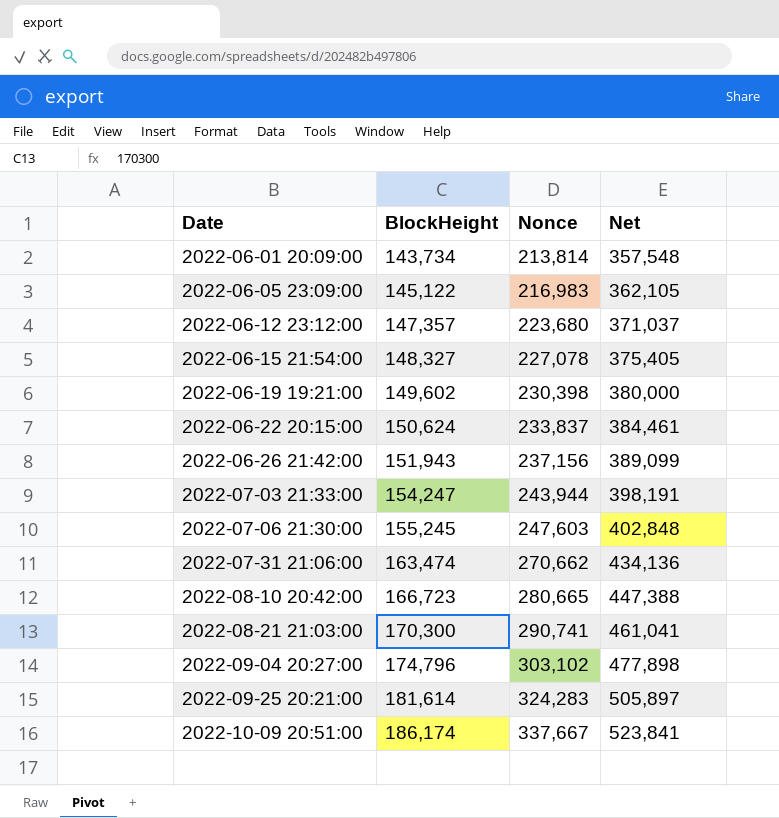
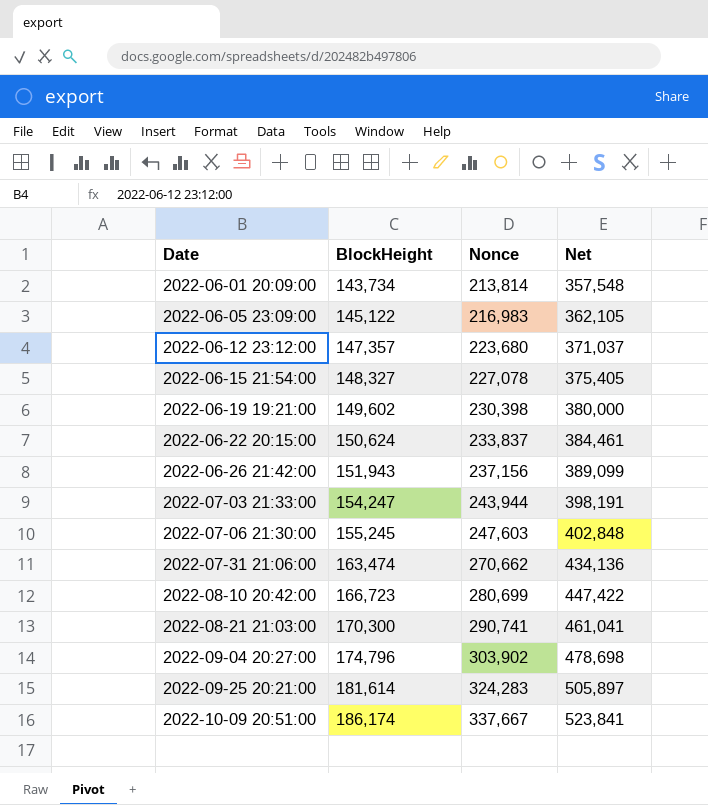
2022-08-10 20:42:00 | Nonce: 280,665 -> 280,699
2022-08-10 20:42:00 | Net: 447,388 -> 447,422
2022-09-04 20:27:00 | Nonce: 303,102 -> 303,902
2022-09-04 20:27:00 | Net: 477,898 -> 478,698

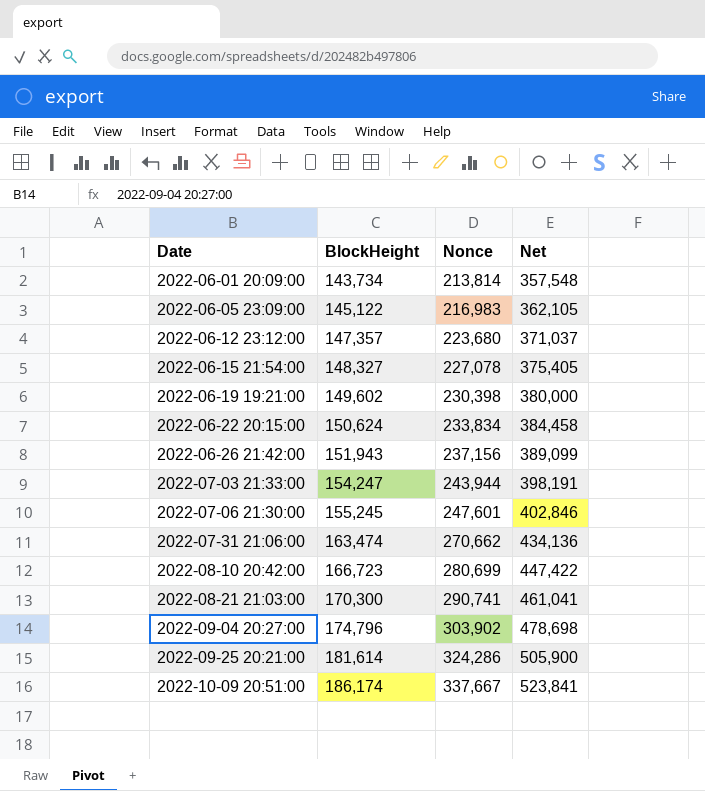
2022-06-22 20:15:00 | Nonce: 233,837 -> 233,834
2022-06-22 20:15:00 | Net: 384,461 -> 384,458
2022-07-06 21:30:00 | Nonce: 247,603 -> 247,601
2022-07-06 21:30:00 | Net: 402,848 -> 402,846
2022-09-25 20:21:00 | Nonce: 324,283 -> 324,286
2022-09-25 20:21:00 | Net: 505,897 -> 505,900

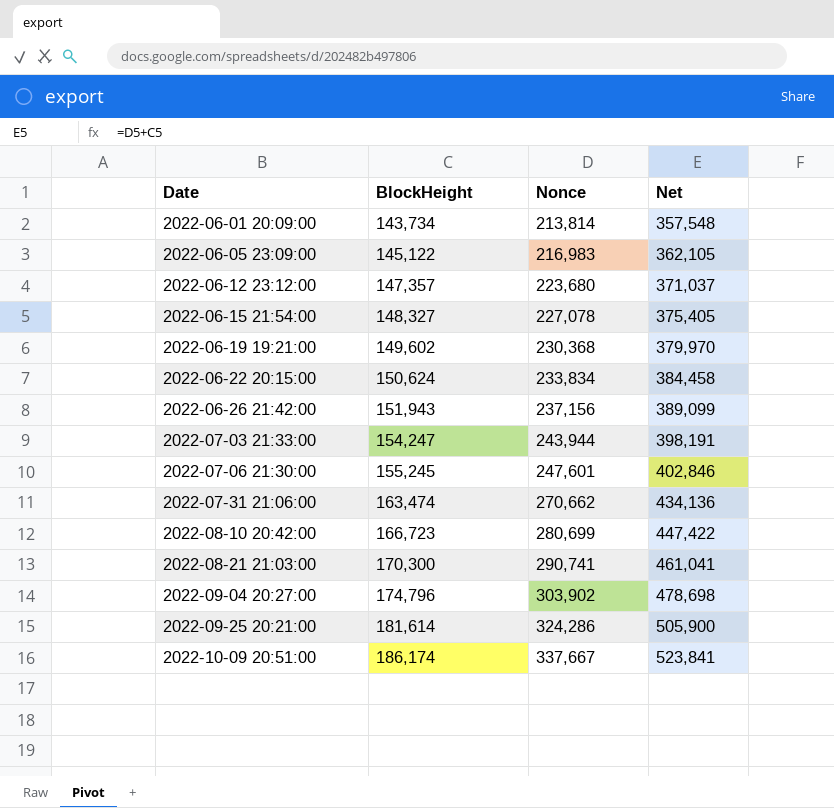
2022-06-19 19:21:00 | Nonce: 230,398 -> 230,368
2022-06-19 19:21:00 | Net: 380,000 -> 379,970

